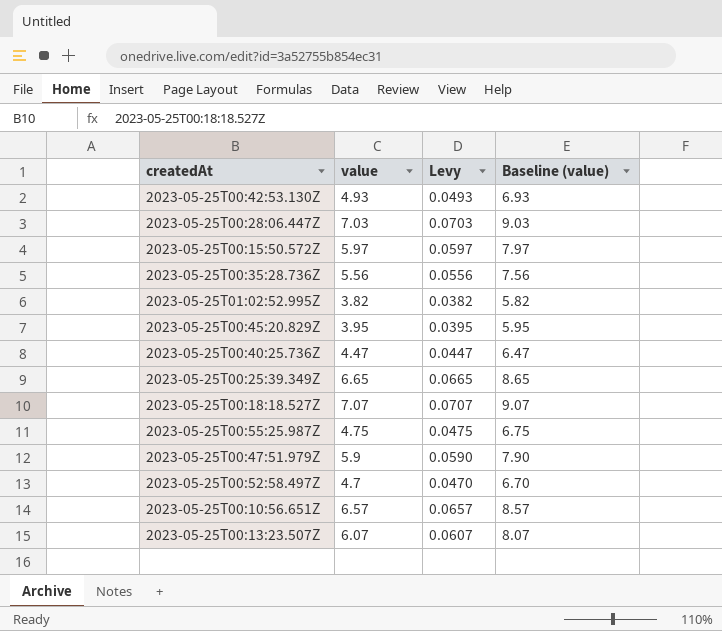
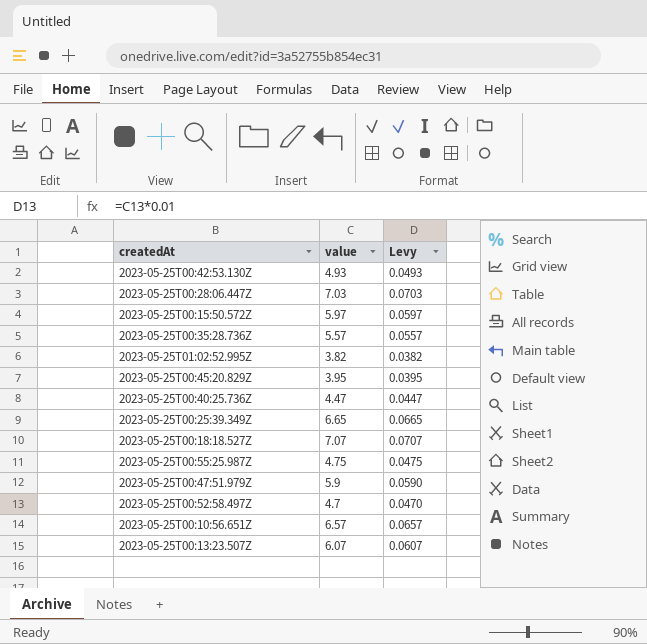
column Baseline (value) | formula: [value] + 2 -> none
2023-05-25T00:35:28.736Z | value: 5.56 -> 5.57
2023-05-25T00:35:28.736Z | Levy: 0.0556 -> 0.0557

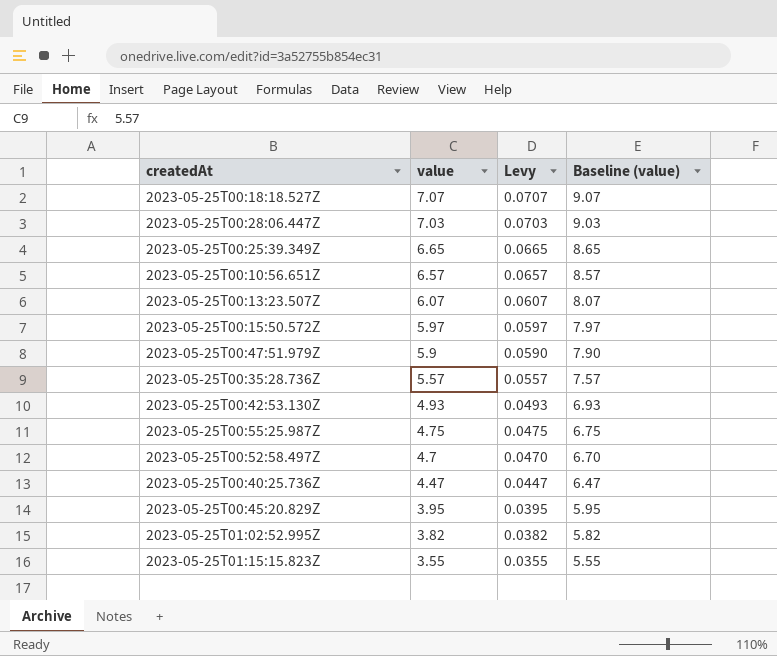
row order: none -> value descending
column Baseline (value) | formula: none -> [value] + 2
row 2023-05-25T01:15:15.823Z: none -> 3.55 | 0.0355 | 5.55

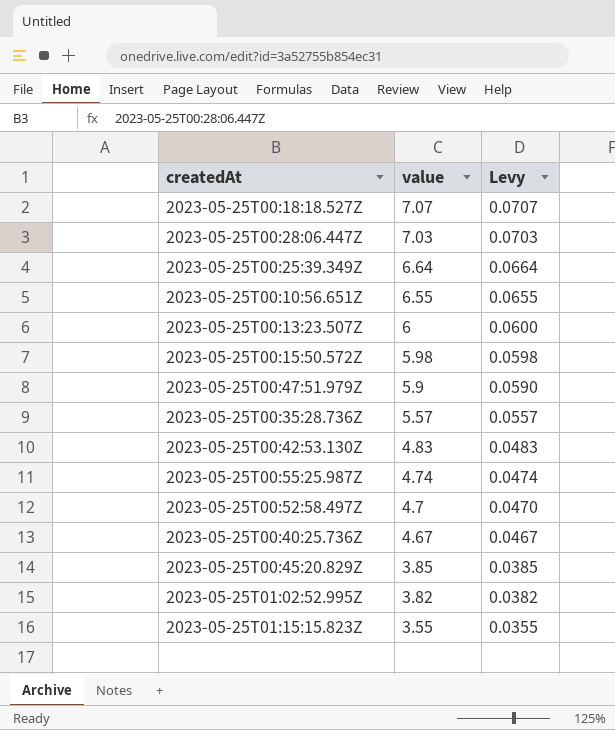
column Baseline (value) | formula: [value] + 2 -> none
2023-05-25T00:25:39.349Z | value: 6.65 -> 6.64
2023-05-25T00:25:39.349Z | Levy: 0.0665 -> 0.0664
2023-05-25T00:10:56.651Z | value: 6.57 -> 6.55
2023-05-25T00:10:56.651Z | Levy: 0.0657 -> 0.0655
2023-05-25T00:13:23.507Z | value: 6.07 -> 6
2023-05-25T00:13:23.507Z | Levy: 0.0607 -> 0.0600
2023-05-25T00:15:50.572Z | value: 5.97 -> 5.98
2023-05-25T00:15:50.572Z | Levy: 0.0597 -> 0.0598
2023-05-25T00:42:53.130Z | value: 4.93 -> 4.83
2023-05-25T00:42:53.130Z | Levy: 0.0493 -> 0.0483
2023-05-25T00:55:25.987Z | value: 4.75 -> 4.74
2023-05-25T00:55:25.987Z | Levy: 0.0475 -> 0.0474
2023-05-25T00:40:25.736Z | value: 4.47 -> 4.67
2023-05-25T00:40:25.736Z | Levy: 0.0447 -> 0.0467
2023-05-25T00:45:20.829Z | value: 3.95 -> 3.85
2023-05-25T00:45:20.829Z | Levy: 0.0395 -> 0.0385

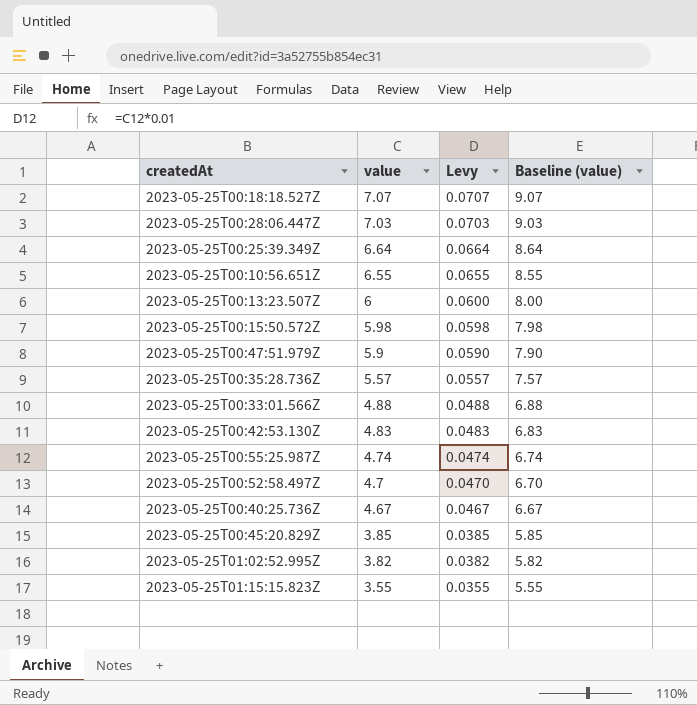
column Baseline (value) | formula: none -> [value] + 2
row 2023-05-25T00:33:01.566Z: none -> 4.88 | 0.0488 | 6.88

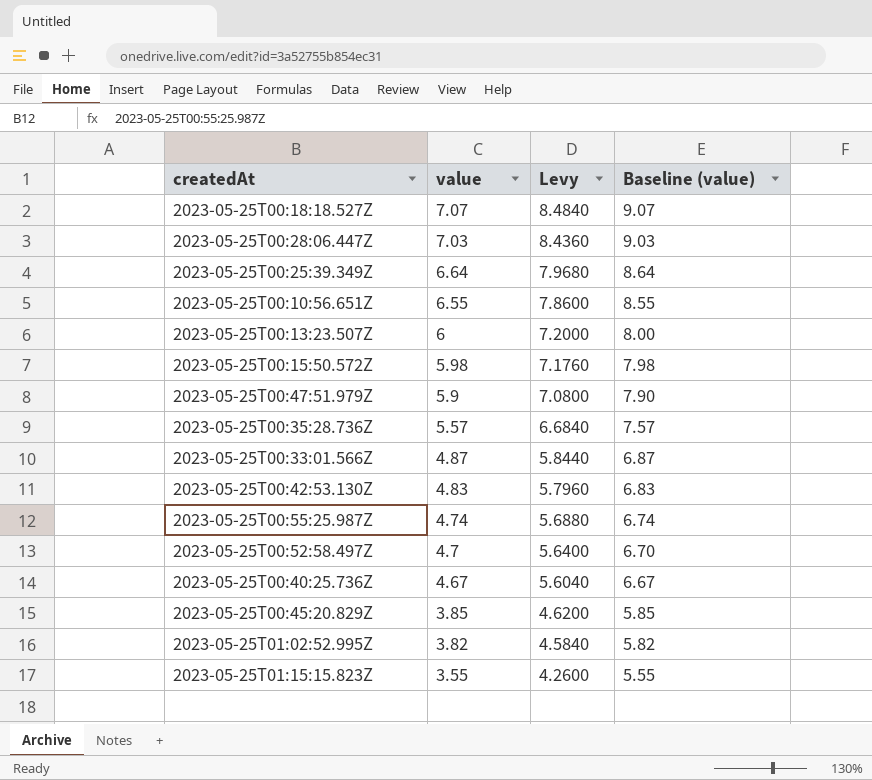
column Levy | formula: [value] * 0.01 -> [value] * 1.2
2023-05-25T00:33:01.566Z | value: 4.88 -> 4.87
2023-05-25T00:33:01.566Z | Baseline (value): 6.88 -> 6.87

